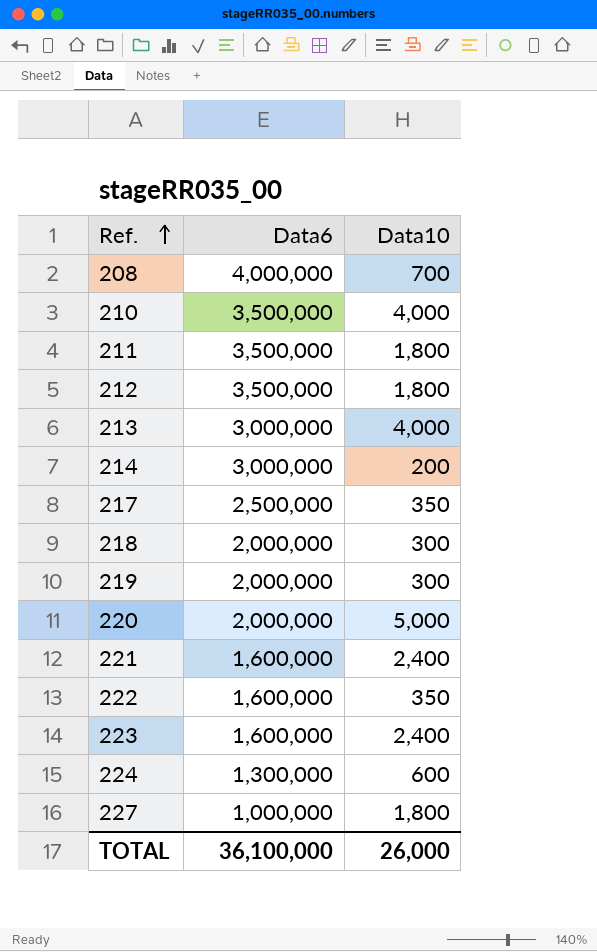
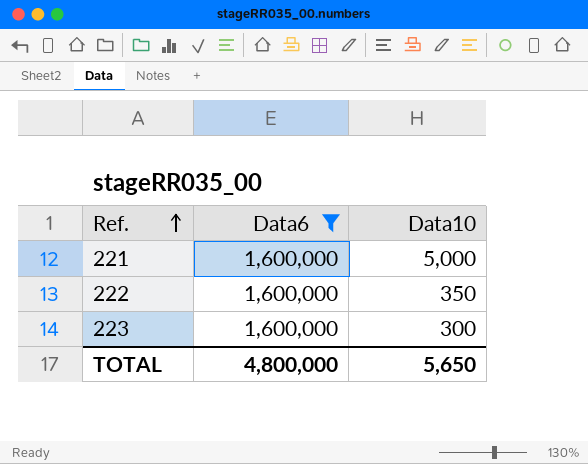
filter: none -> Data6 = 1,600,000
221 | Data10: 2,400 -> 5,000
223 | Data10: 2,400 -> 300
TOTAL | Data6: 36,100,000 -> 4,800,000
TOTAL | Data10: 26,000 -> 5,650

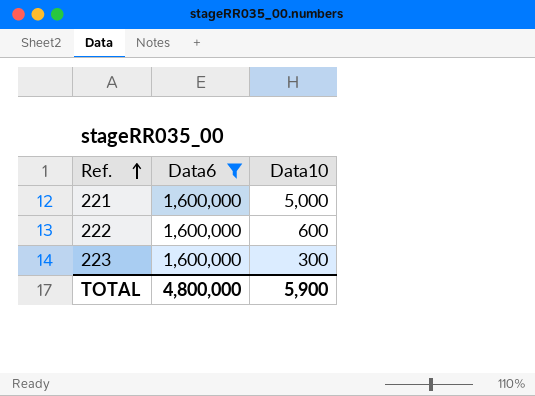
222 | Data10: 350 -> 600
TOTAL | Data10: 5,650 -> 5,900

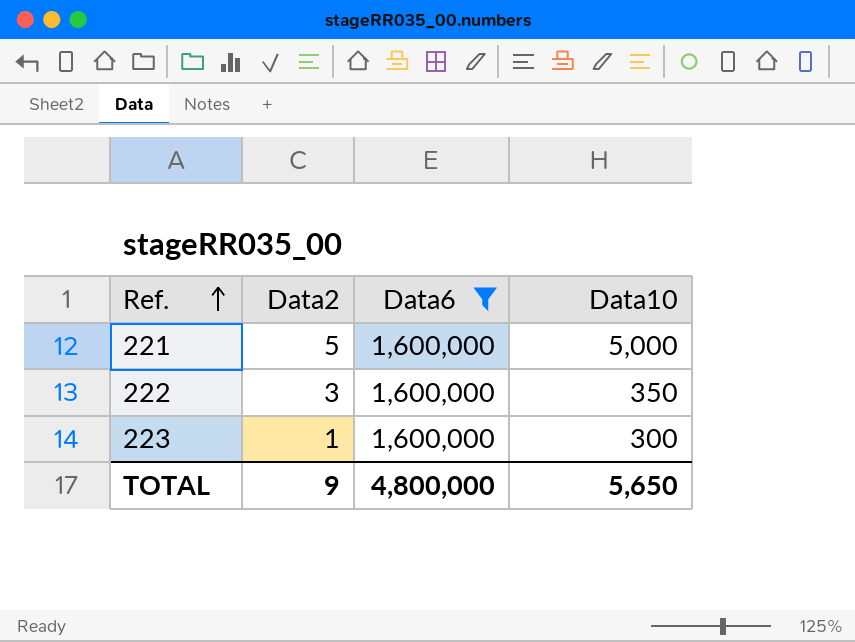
column Data2 | position: none -> 2
222 | Data10: 600 -> 350
TOTAL | Data10: 5,900 -> 5,650

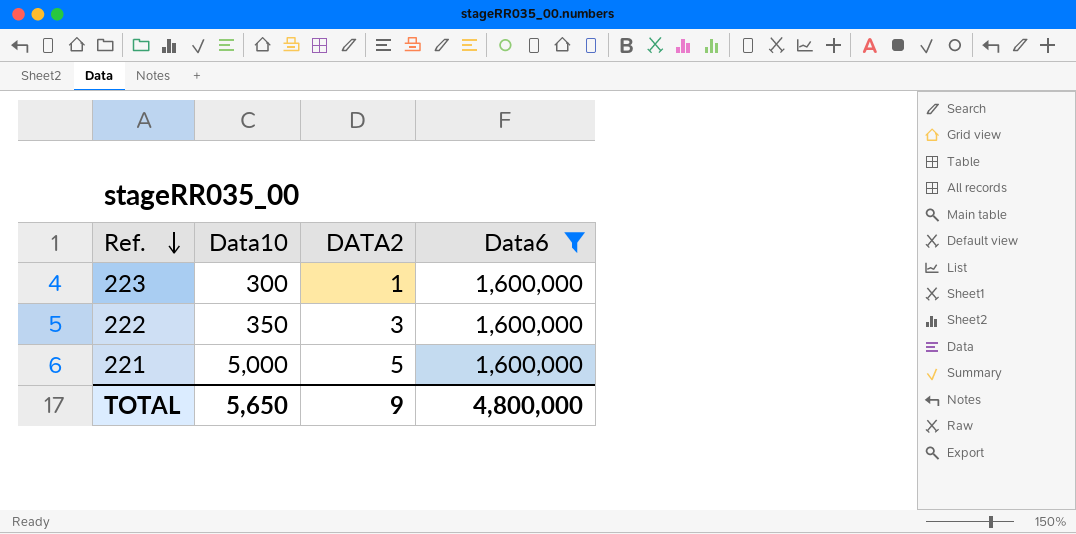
row order: Ref. ascending -> Ref. descending
column Data10 | position: 4 -> 2
column name: Data2 -> DATA2

